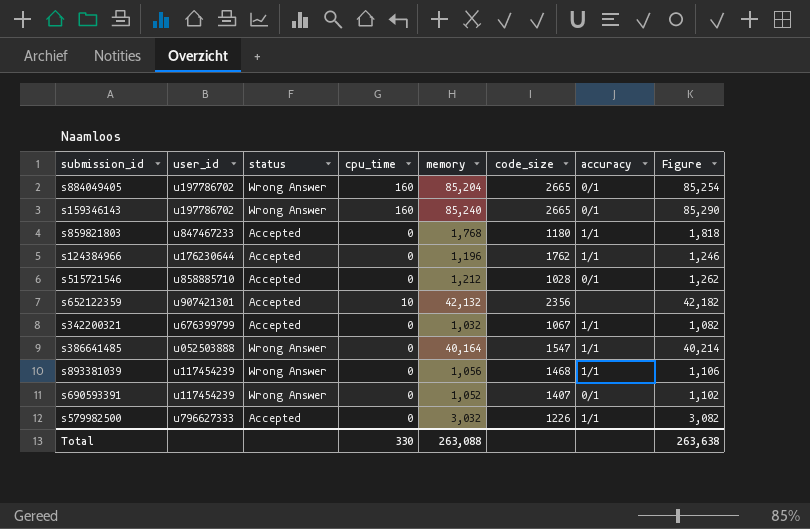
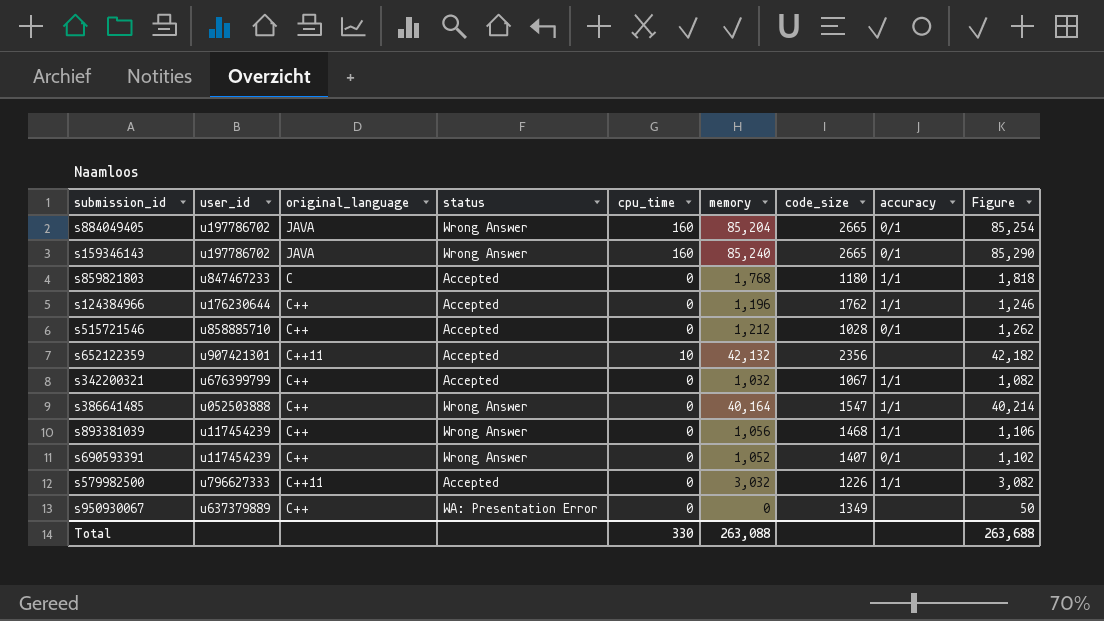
column original_language | position: none -> 3
row s950930067: none -> u637379889 | C++ | WA: Presentation Error | 0 | 0 | 1349 | none | 50
Total | Figure: 263,638 -> 263,688

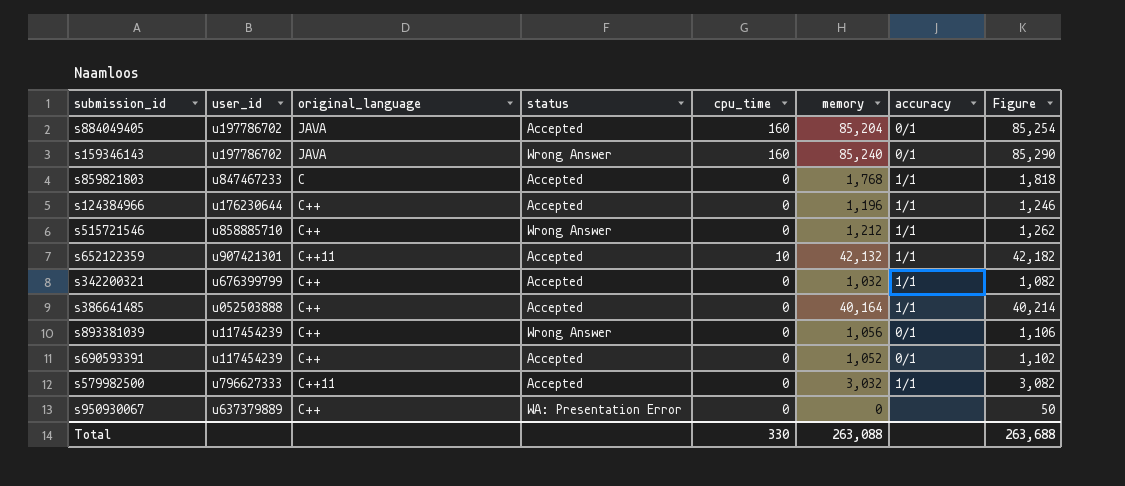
column code_size | position: 7 -> none
s884049405 | status: Wrong Answer -> Accepted
s515721546 | status: Accepted -> Wrong Answer
s515721546 | accuracy: 0/1 -> 1/1
s652122359 | accuracy: none -> 1/1
s386641485 | status: Wrong Answer -> Accepted
s893381039 | accuracy: 1/1 -> 0/1
s690593391 | status: Wrong Answer -> Accepted

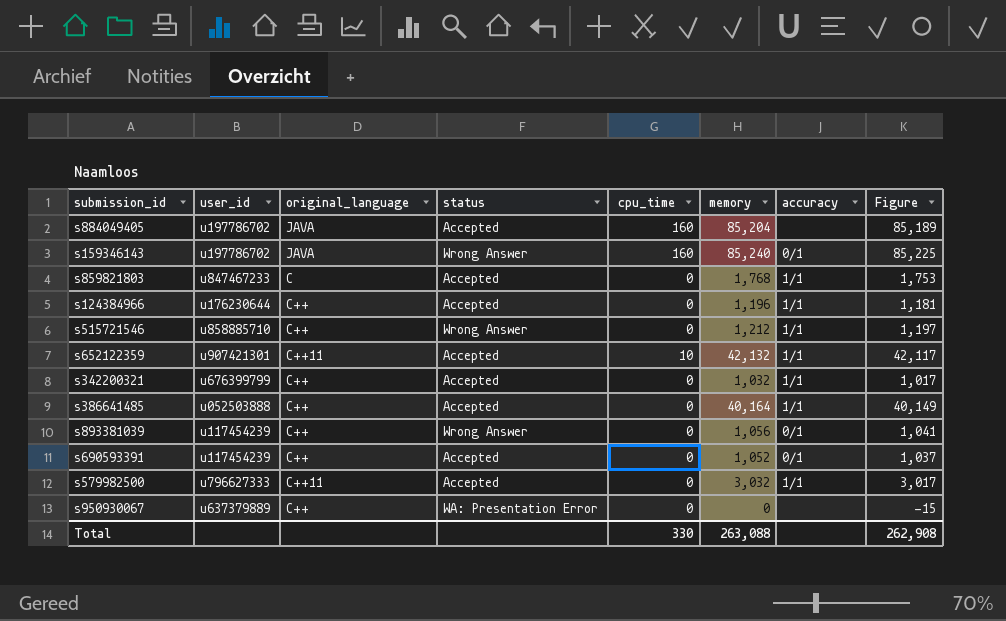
column Figure | formula: [memory] + 50 -> [memory] - 15
s884049405 | accuracy: 0/1 -> none
Total | Figure: 263,688 -> 262,908

